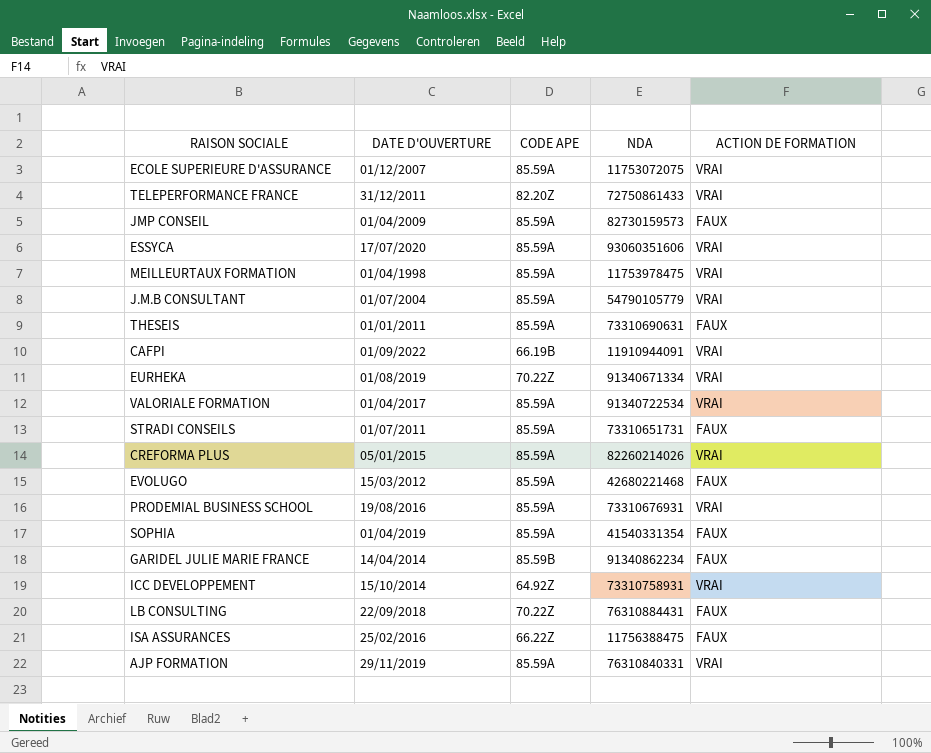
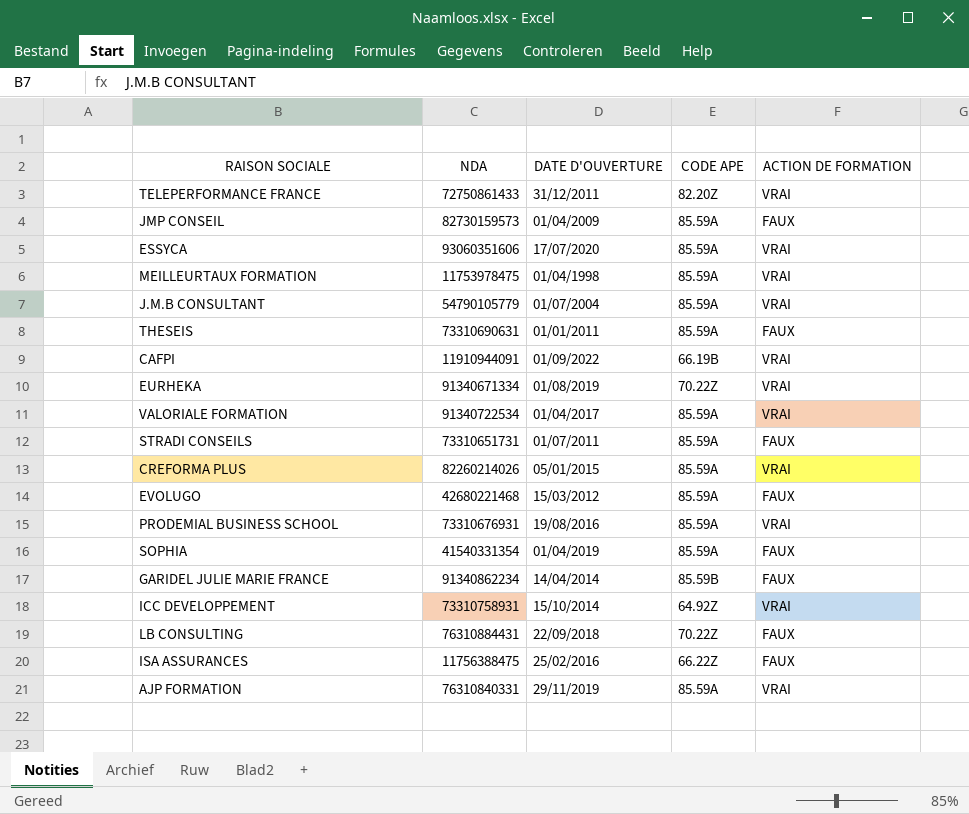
column NDA | position: 4 -> 2
row ECOLE SUPERIEURE D'ASSURANCE: 01/12/2007 | 85.59A | 11753072075 | VRAI -> none

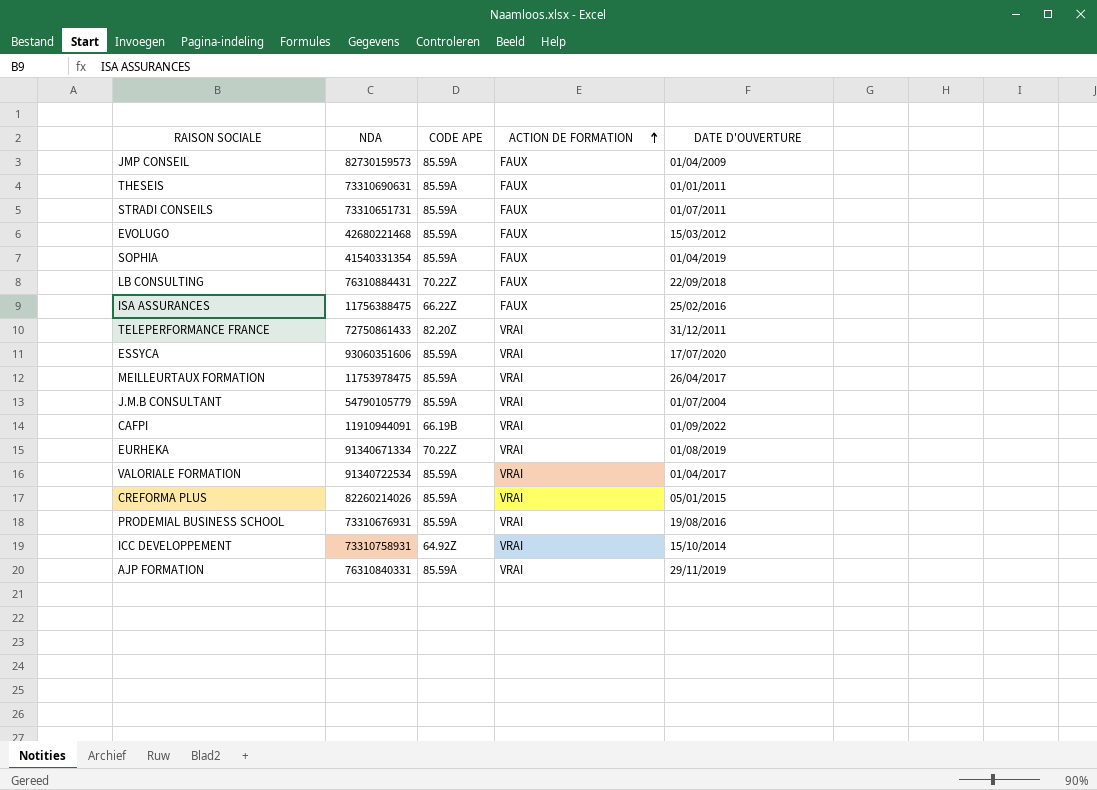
row order: none -> ACTION DE FORMATION ascending
column DATE D'OUVERTURE | position: 3 -> 5
row GARIDEL JULIE MARIE FRANCE: 91340862234 | 14/04/2014 | 85.59B | FAUX -> none
MEILLEURTAUX FORMATION | DATE D'OUVERTURE: 01/04/1998 -> 26/04/2017

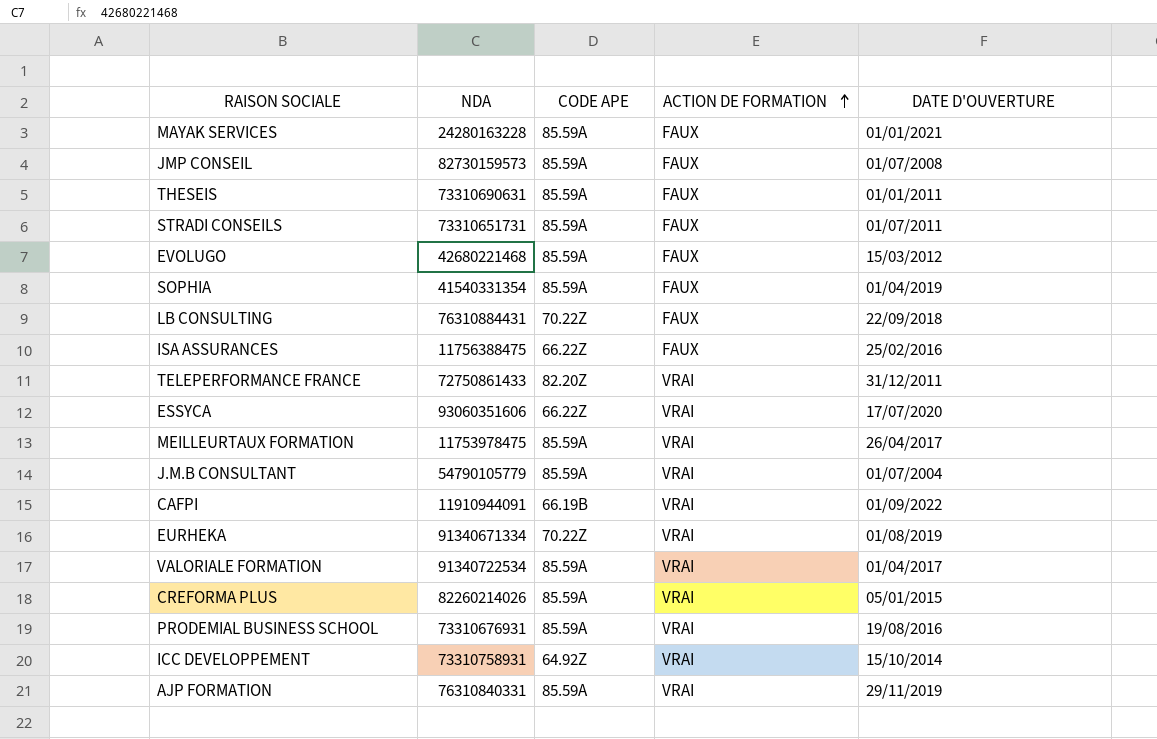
row MAYAK SERVICES: none -> 24280163228 | 85.59A | FAUX | 01/01/2021
JMP CONSEIL | DATE D'OUVERTURE: 01/04/2009 -> 01/07/2008
ESSYCA | CODE APE: 85.59A -> 66.22Z

